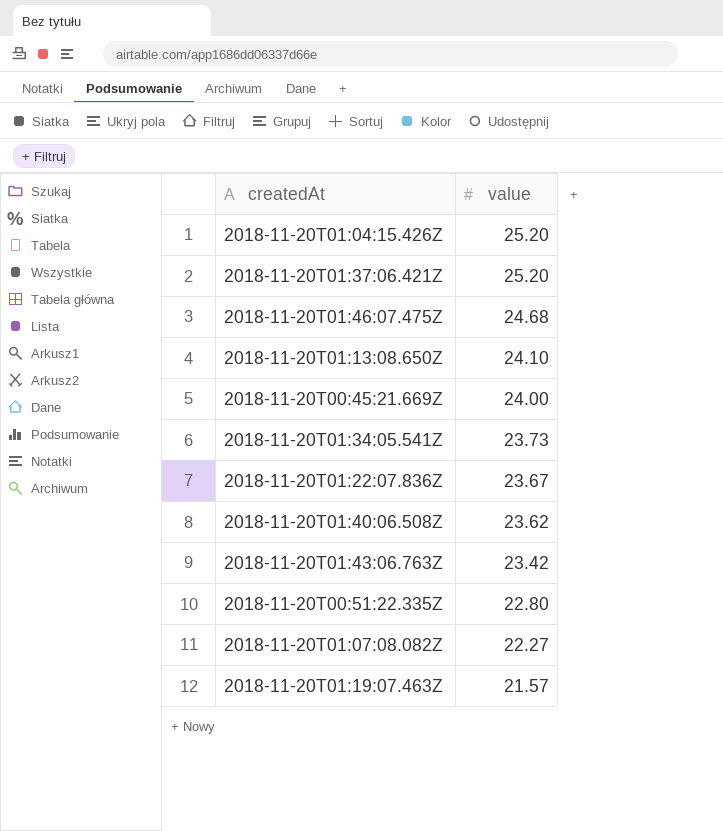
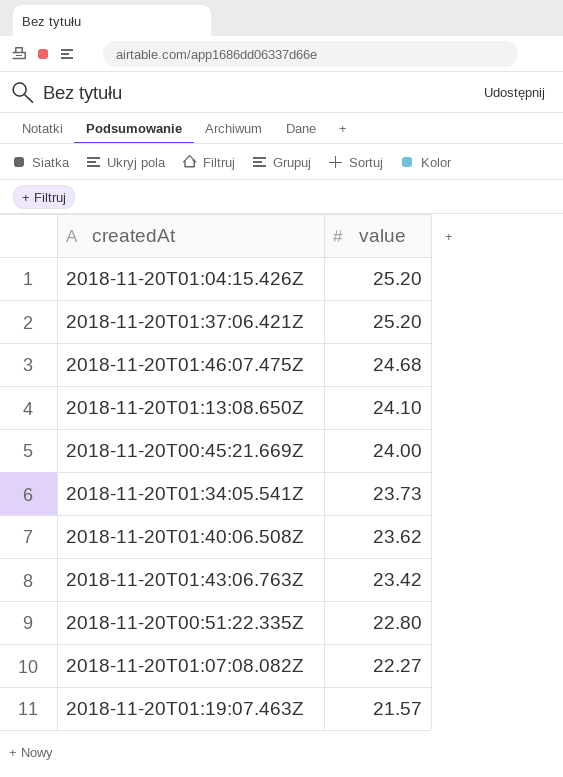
row 2018-11-20T01:22:07.836Z: 23.67 -> none

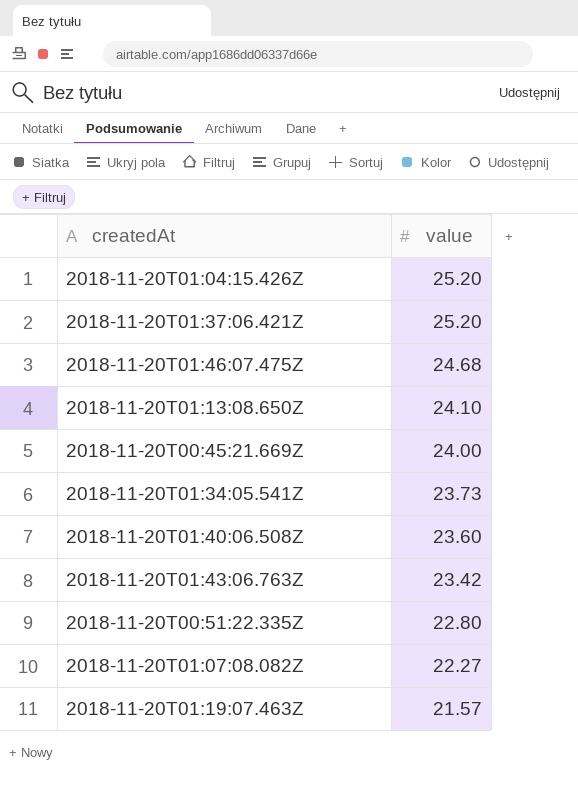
2018-11-20T01:40:06.508Z | value: 23.62 -> 23.60

